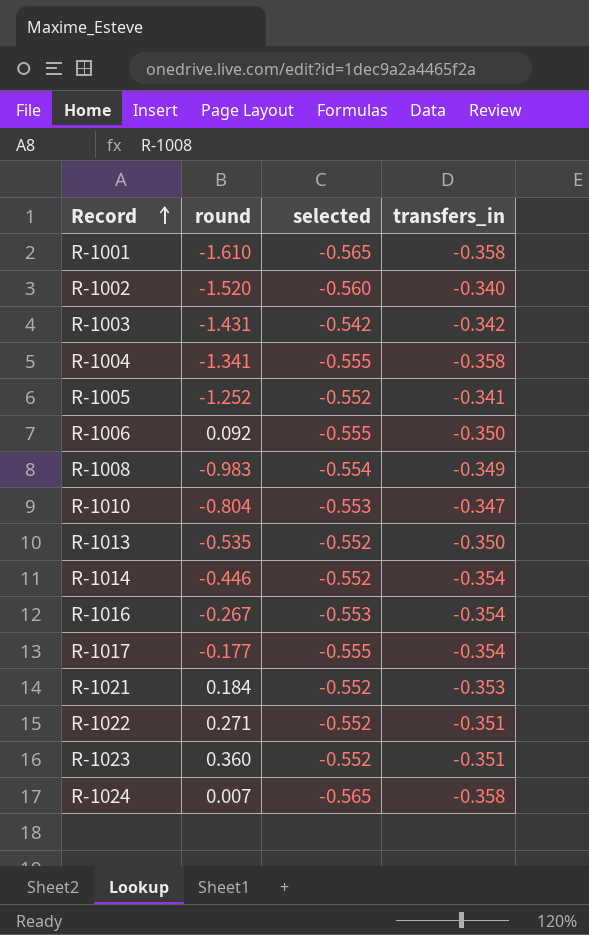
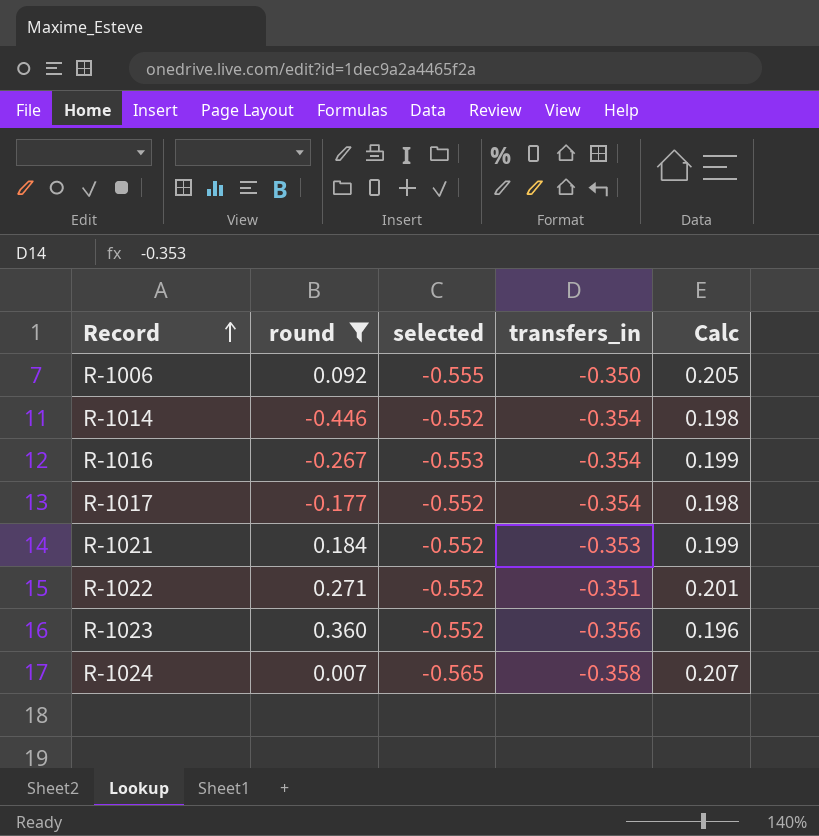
filter: none -> round >= -0.446
column Calc | formula: none -> [transfers_in] - [selected]
R-1017 | selected: -0.555 -> -0.552
R-1023 | transfers_in: -0.351 -> -0.356

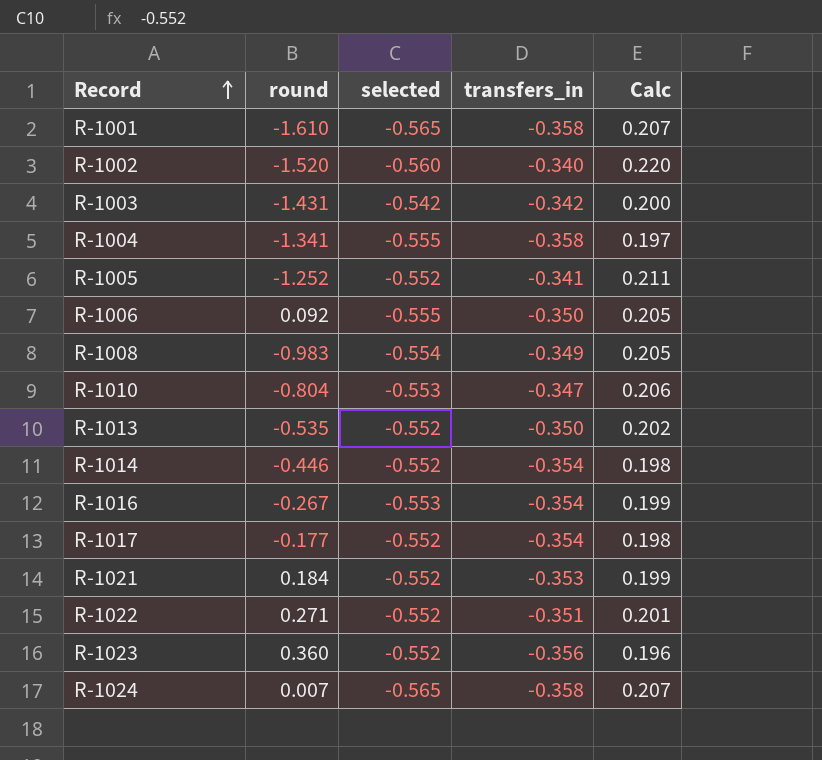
filter: round >= -0.446 -> none

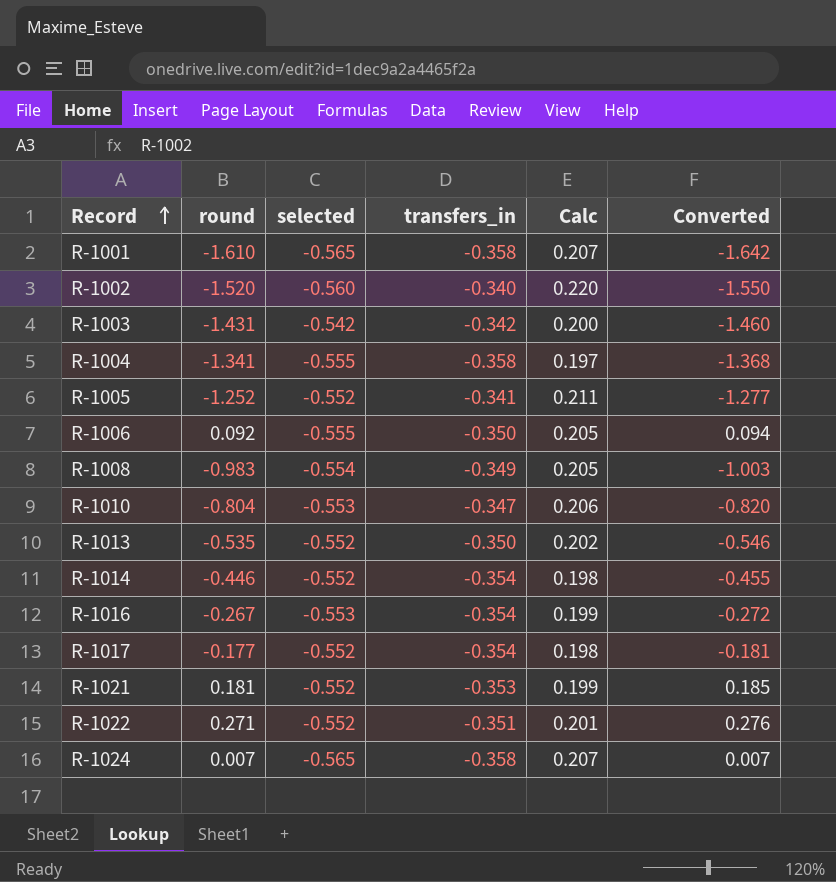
column Converted | formula: none -> [round] * 1.02
row R-1023: 0.360 | -0.552 | -0.356 | 0.196 -> none
R-1021 | round: 0.184 -> 0.181

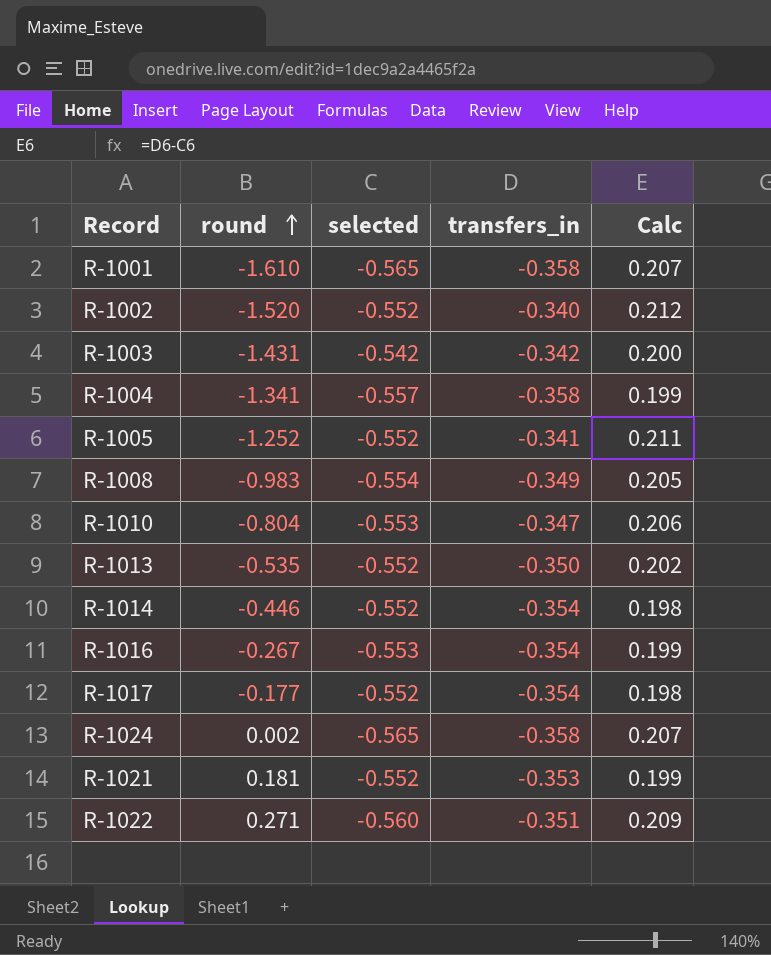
row order: Record ascending -> round ascending
column Converted | formula: [round] * 1.02 -> none
row R-1006: 0.092 | -0.555 | -0.350 | 0.205 | 0.094 -> none
R-1002 | selected: -0.560 -> -0.552
R-1002 | Calc: 0.220 -> 0.212
R-1004 | selected: -0.555 -> -0.557
R-1004 | Calc: 0.197 -> 0.199
R-1024 | round: 0.007 -> 0.002
R-1022 | selected: -0.552 -> -0.560
R-1022 | Calc: 0.201 -> 0.209

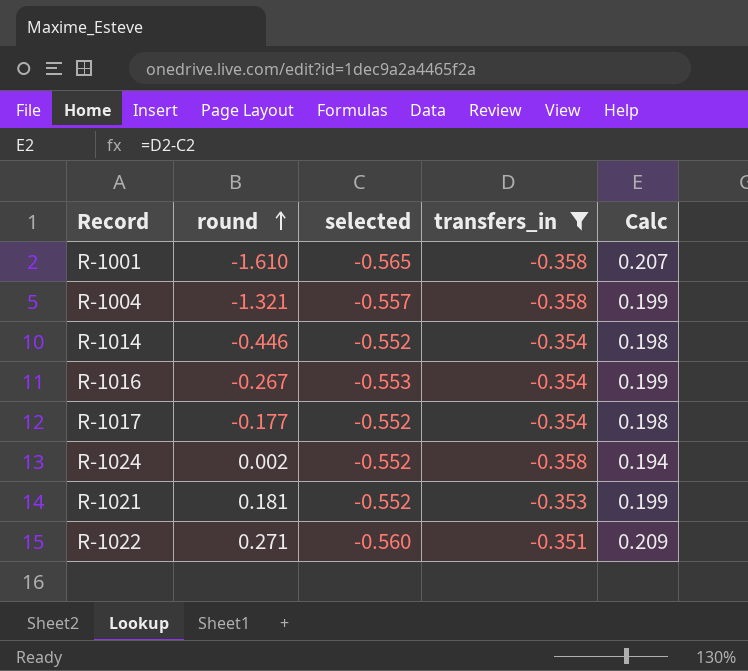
filter: none -> transfers_in <= -0.351
R-1004 | round: -1.341 -> -1.321
R-1024 | selected: -0.565 -> -0.552
R-1024 | Calc: 0.207 -> 0.194

